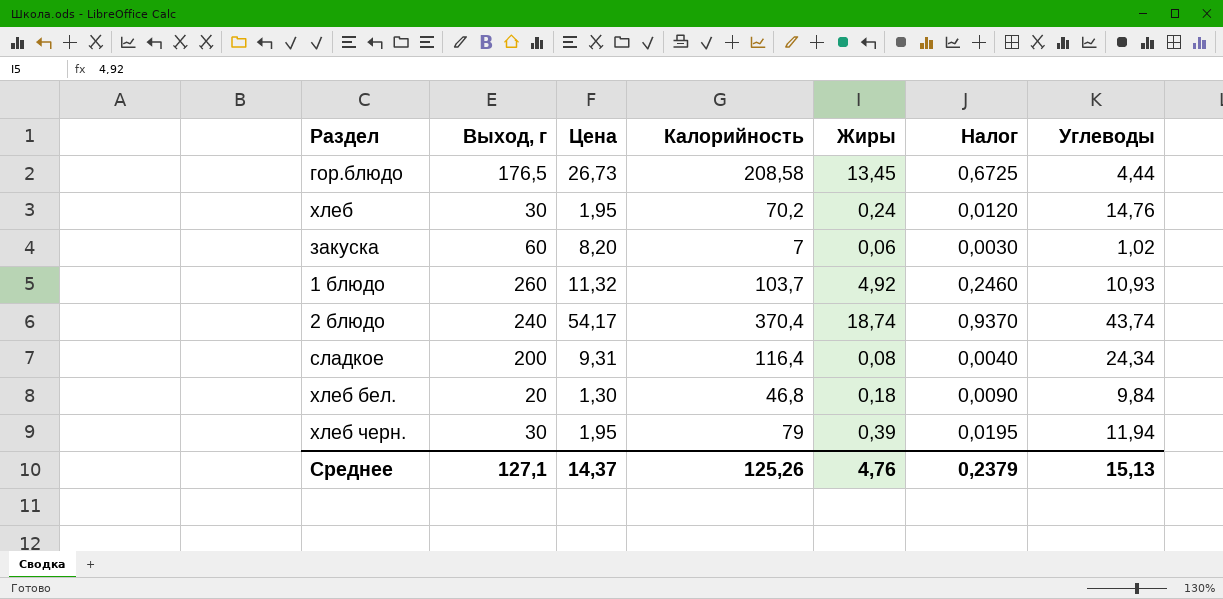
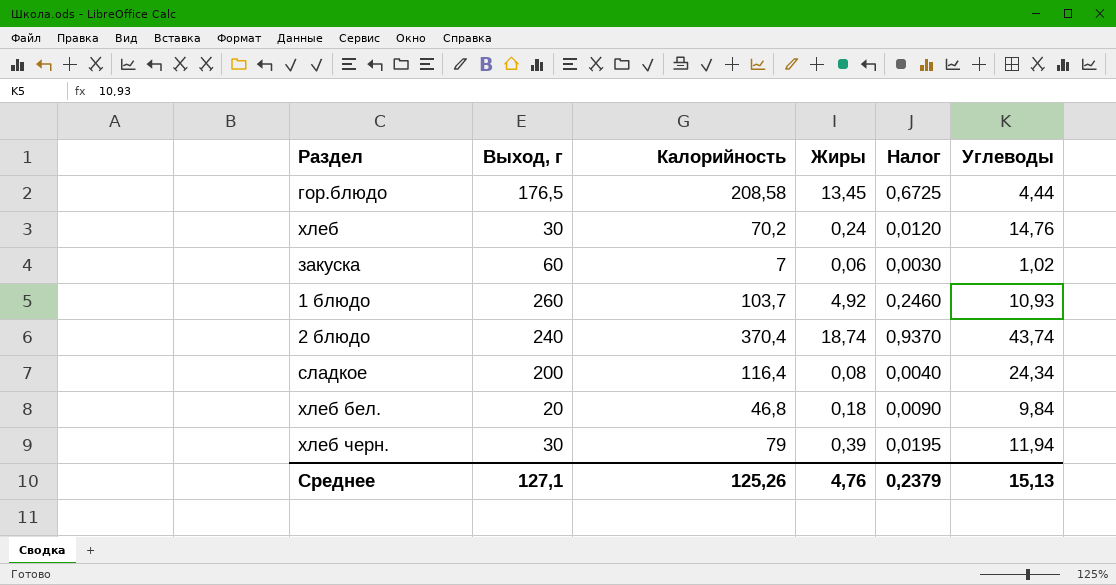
column Цена | position: 3 -> none

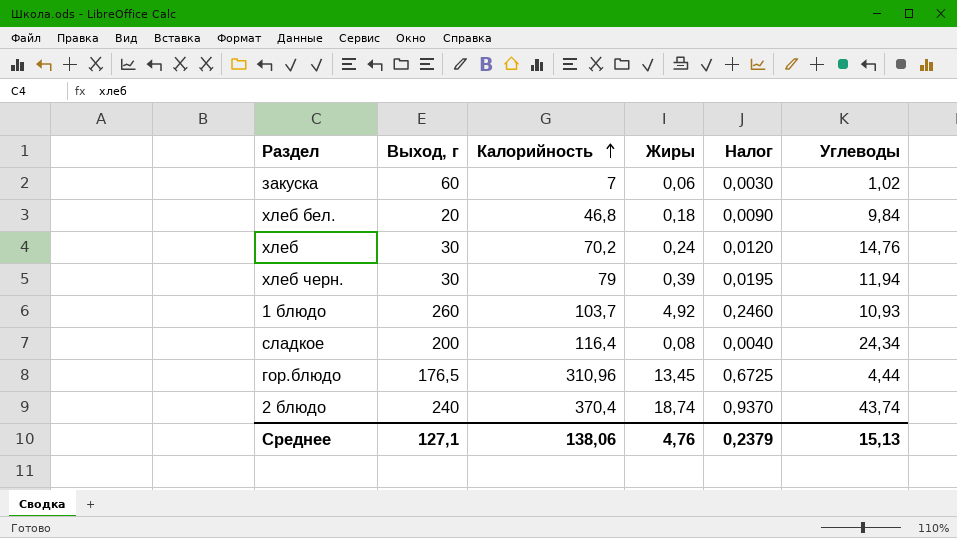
row order: none -> Калорийность ascending
гор.блюдо | Калорийность: 208,58 -> 310,96
Среднее | Калорийность: 125,26 -> 138,06

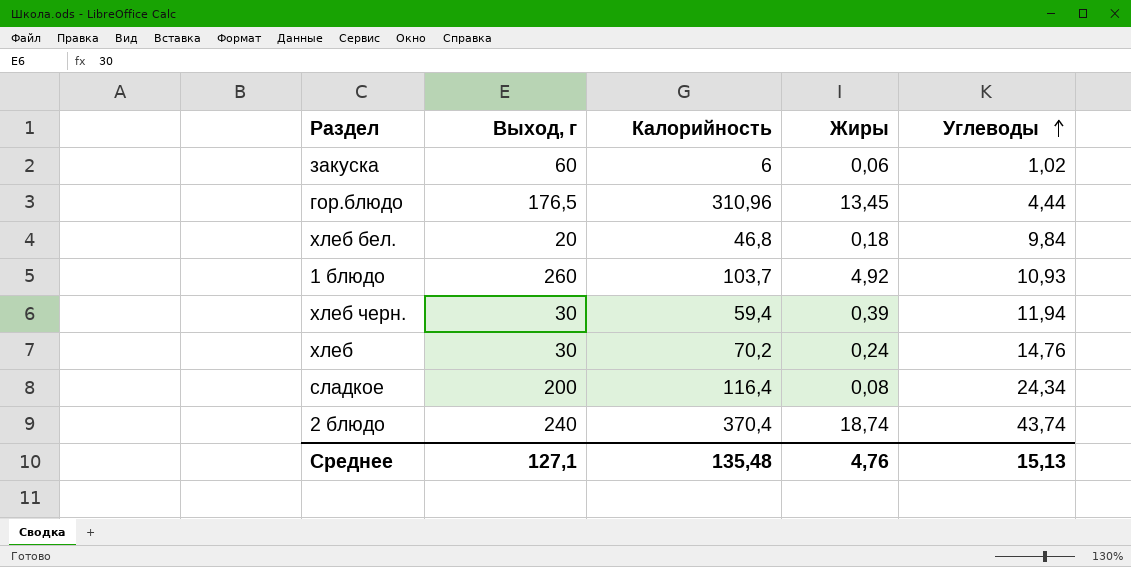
row order: Калорийность ascending -> Углеводы ascending
column Налог | formula: [Жиры] * 0,05 -> none
закуска | Калорийность: 7 -> 6
хлеб черн. | Калорийность: 79 -> 59,4
Среднее | Калорийность: 138,06 -> 135,48

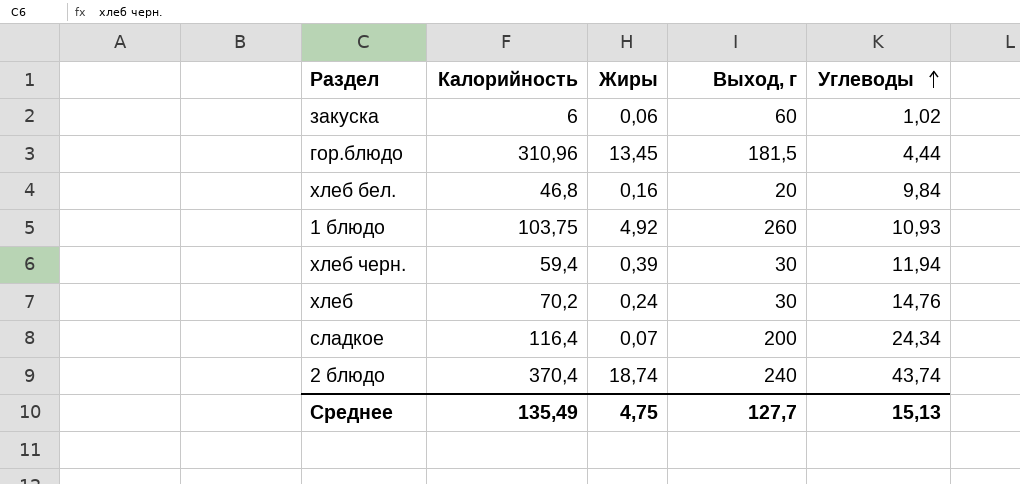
column Выход, г | position: 2 -> 4
гор.блюдо | Выход, г: 176,5 -> 181,5
хлеб бел. | Жиры: 0,18 -> 0,16
1 блюдо | Калорийность: 103,7 -> 103,75
сладкое | Жиры: 0,08 -> 0,07
Среднее | Калорийность: 135,48 -> 135,49
Среднее | Жиры: 4,76 -> 4,75
Среднее | Выход, г: 127,1 -> 127,7

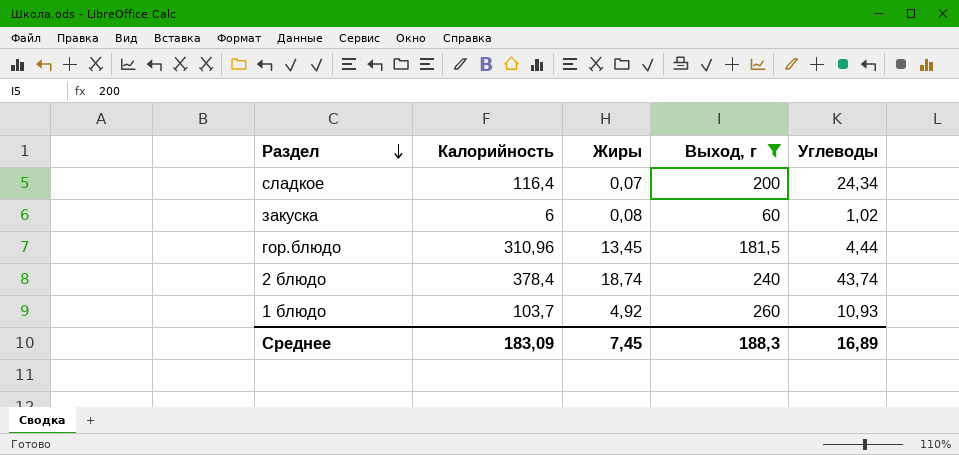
filter: none -> Выход, г >= 60
row order: Углеводы ascending -> Раздел descending
закуска | Жиры: 0,06 -> 0,08
2 блюдо | Калорийность: 370,4 -> 378,4
1 блюдо | Калорийность: 103,75 -> 103,7
Среднее | Калорийность: 135,49 -> 183,09
Среднее | Жиры: 4,75 -> 7,45
Среднее | Выход, г: 127,7 -> 188,3
Среднее | Углеводы: 15,13 -> 16,89

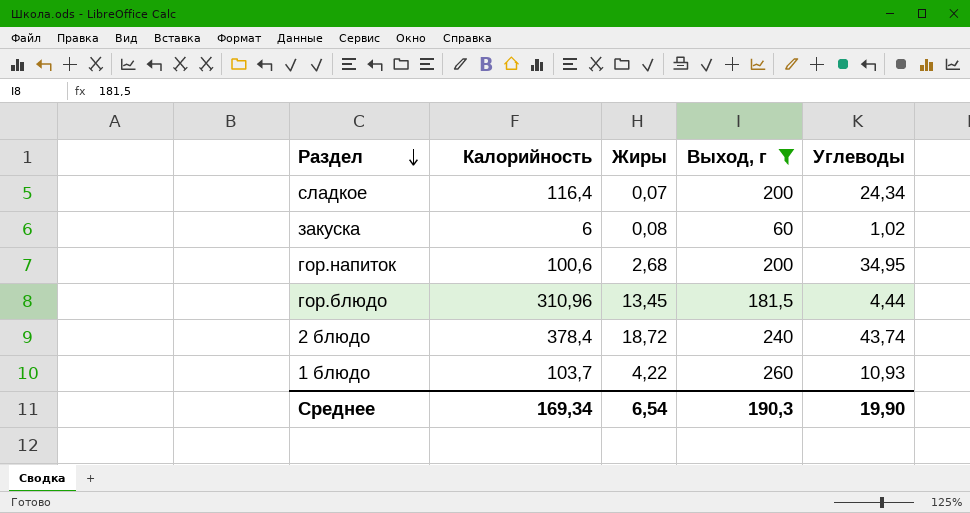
row гор.напиток: none -> 100,6 | 2,68 | 200 | 34,95
2 блюдо | Жиры: 18,74 -> 18,72
1 блюдо | Жиры: 4,92 -> 4,22
Среднее | Калорийность: 183,09 -> 169,34
Среднее | Жиры: 7,45 -> 6,54
Среднее | Выход, г: 188,3 -> 190,3
Среднее | Углеводы: 16,89 -> 19,90

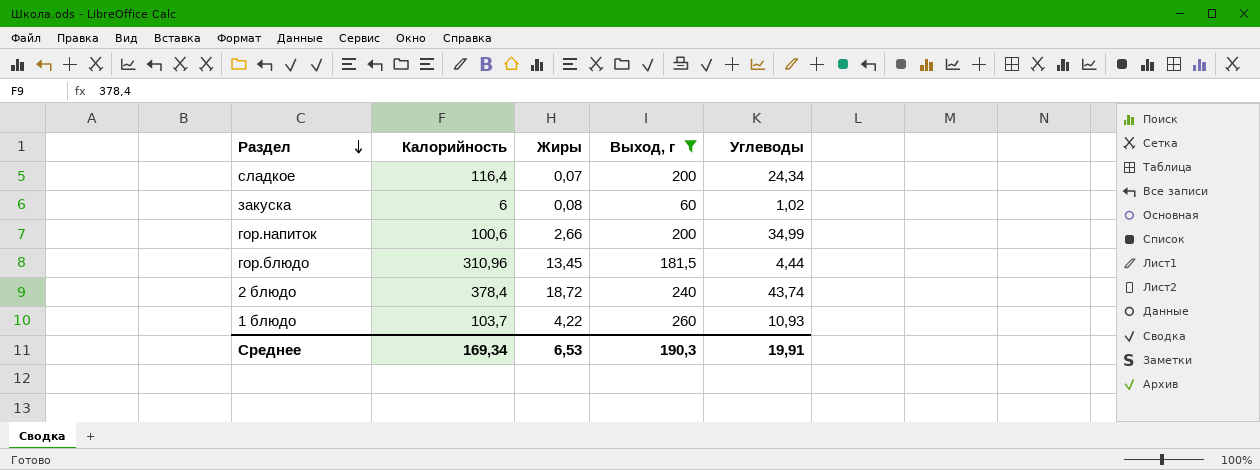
гор.напиток | Жиры: 2,68 -> 2,66
гор.напиток | Углеводы: 34,95 -> 34,99
Среднее | Жиры: 6,54 -> 6,53
Среднее | Углеводы: 19,90 -> 19,91

